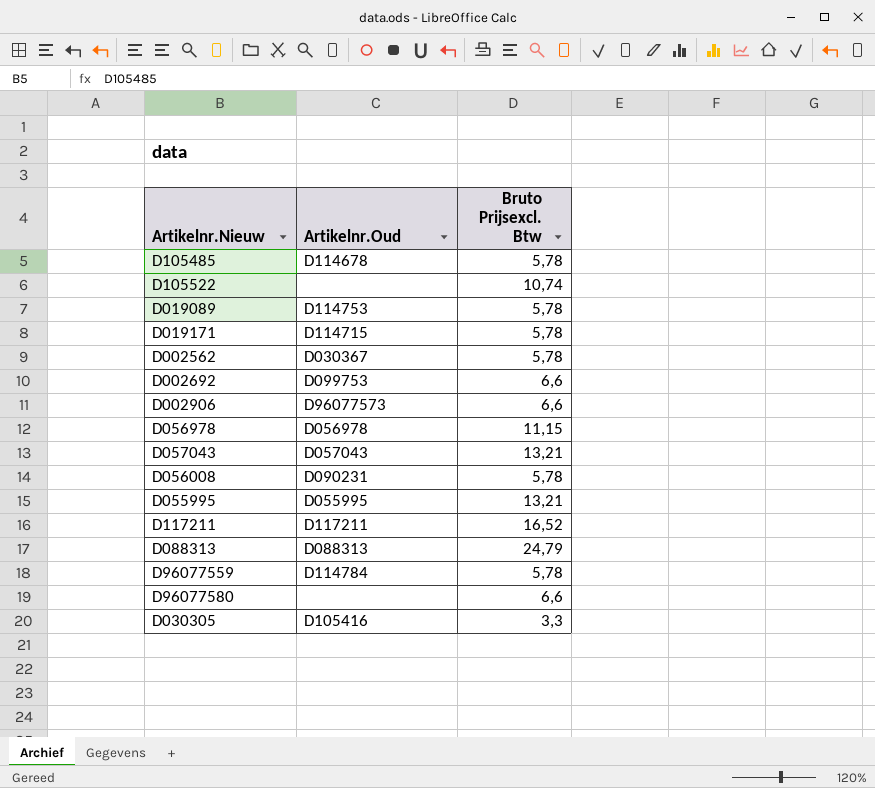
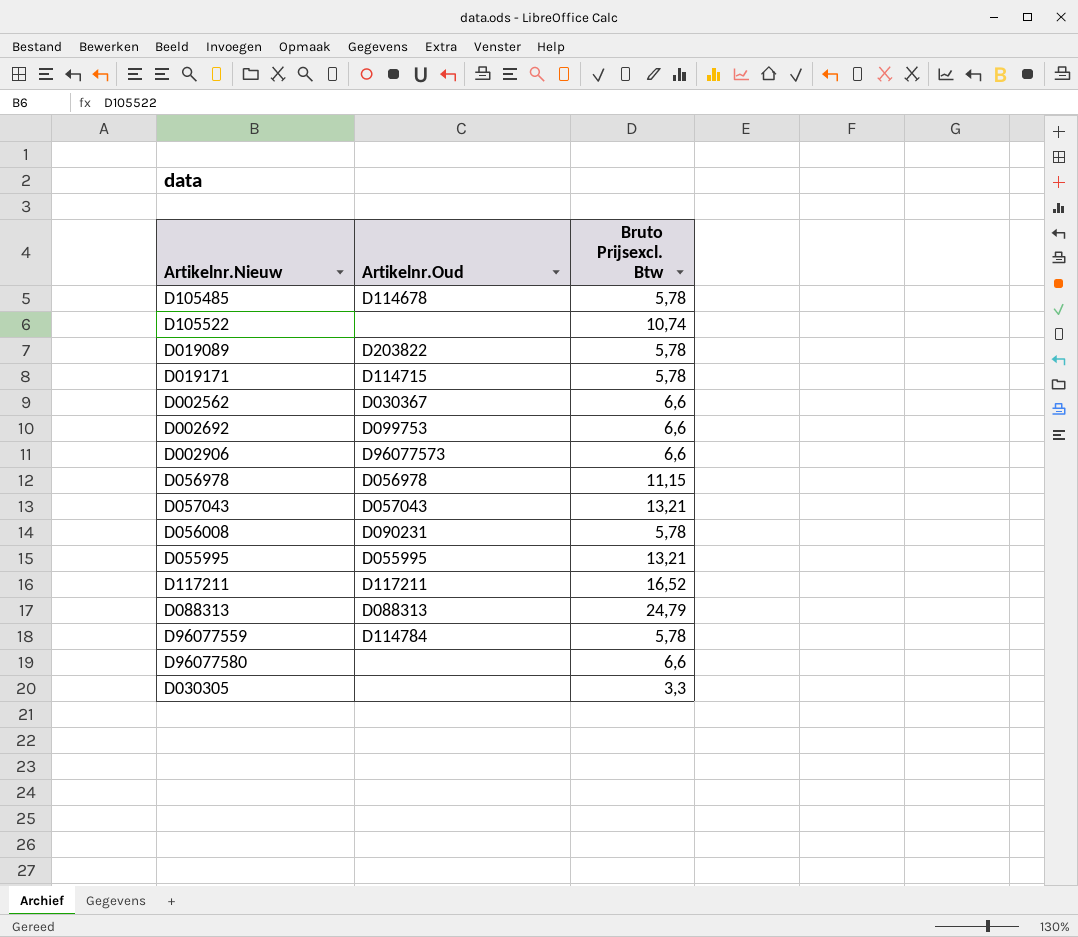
D019089 | Artikelnr.Oud: D114753 -> D203822
D002562 | Bruto Prijsexcl. Btw: 5,78 -> 6,6
D030305 | Artikelnr.Oud: D105416 -> none

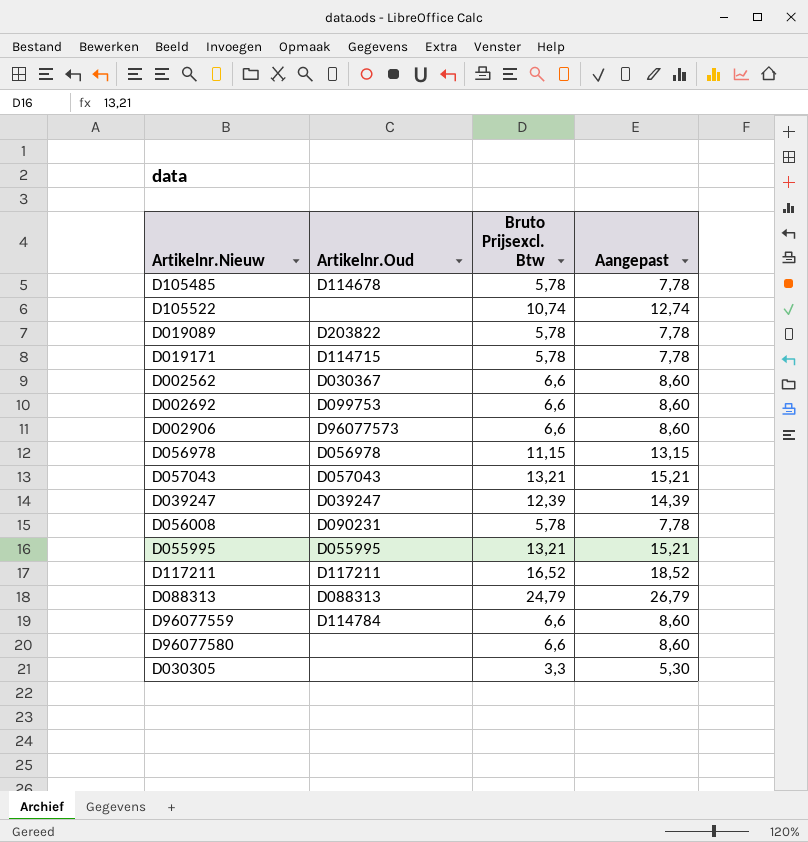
column Aangepast | formula: none -> [Bruto Prijsexcl. Btw] + 2
row D039247: none -> D039247 | 12,39 | 14,39
D96077559 | Bruto Prijsexcl. Btw: 5,78 -> 6,6

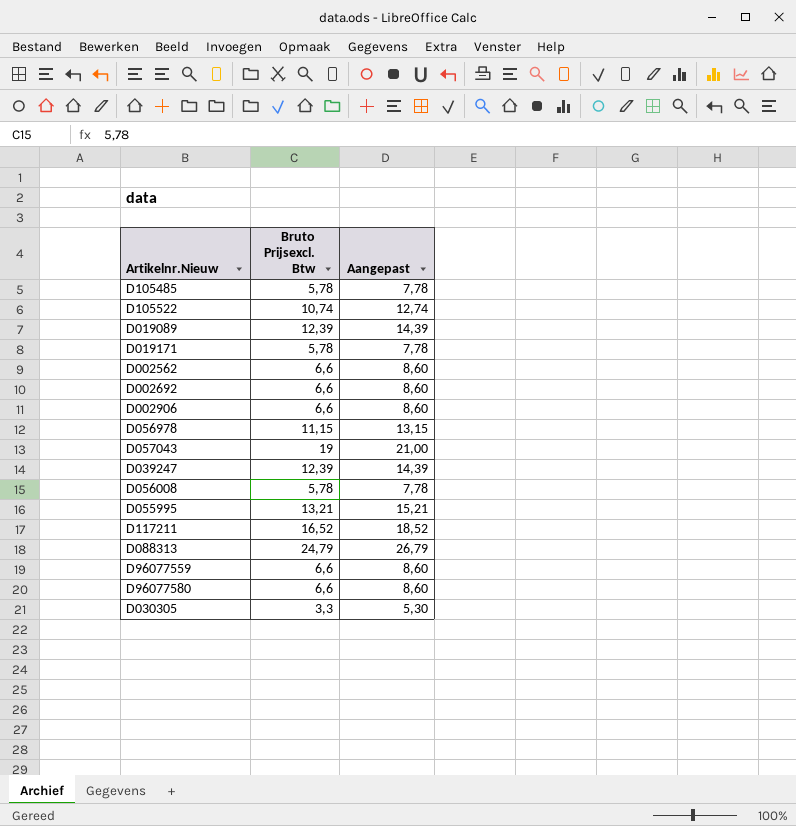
column Artikelnr.Oud | position: 2 -> none
D019089 | Bruto Prijsexcl. Btw: 5,78 -> 12,39
D019089 | Aangepast: 7,78 -> 14,39
D057043 | Bruto Prijsexcl. Btw: 13,21 -> 19
D057043 | Aangepast: 15,21 -> 21,00

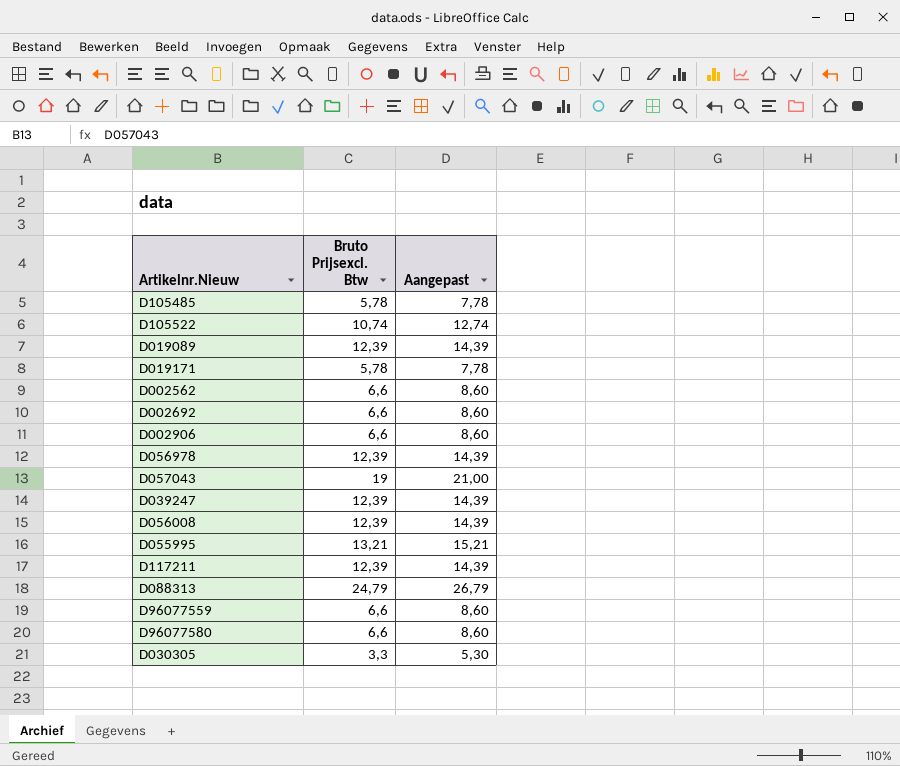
D056978 | Bruto Prijsexcl. Btw: 11,15 -> 12,39
D056978 | Aangepast: 13,15 -> 14,39
D056008 | Bruto Prijsexcl. Btw: 5,78 -> 12,39
D056008 | Aangepast: 7,78 -> 14,39
D117211 | Bruto Prijsexcl. Btw: 16,52 -> 12,39
D117211 | Aangepast: 18,52 -> 14,39

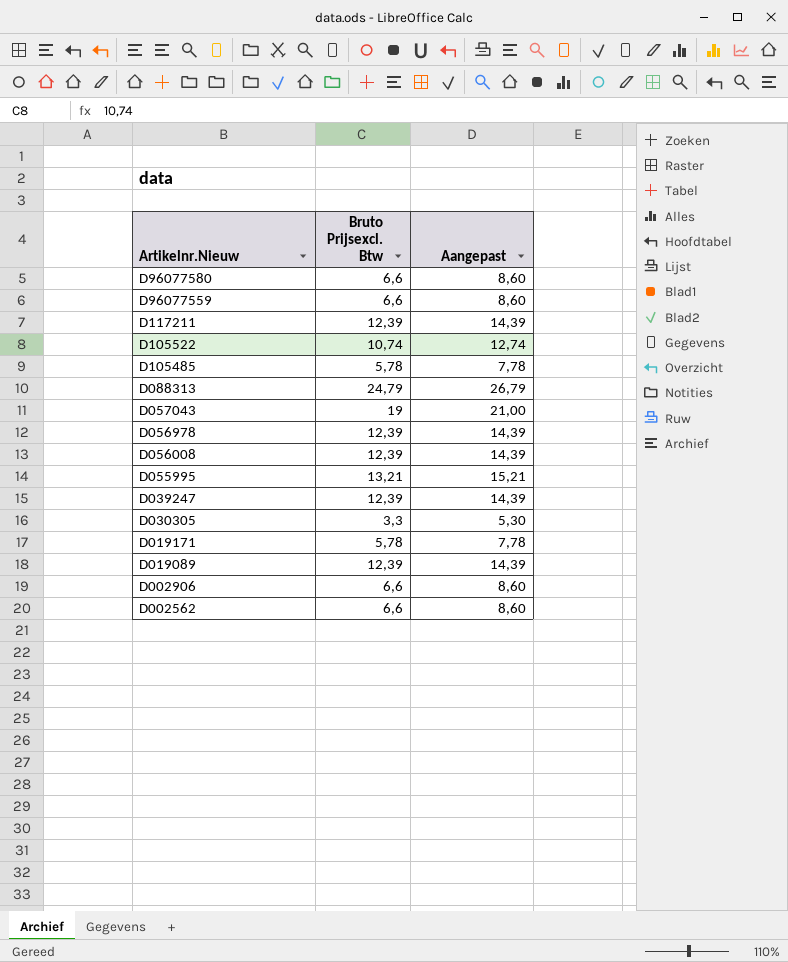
row order: none -> Artikelnr.Nieuw descending
row D002692: 6,6 | 8,60 -> none

